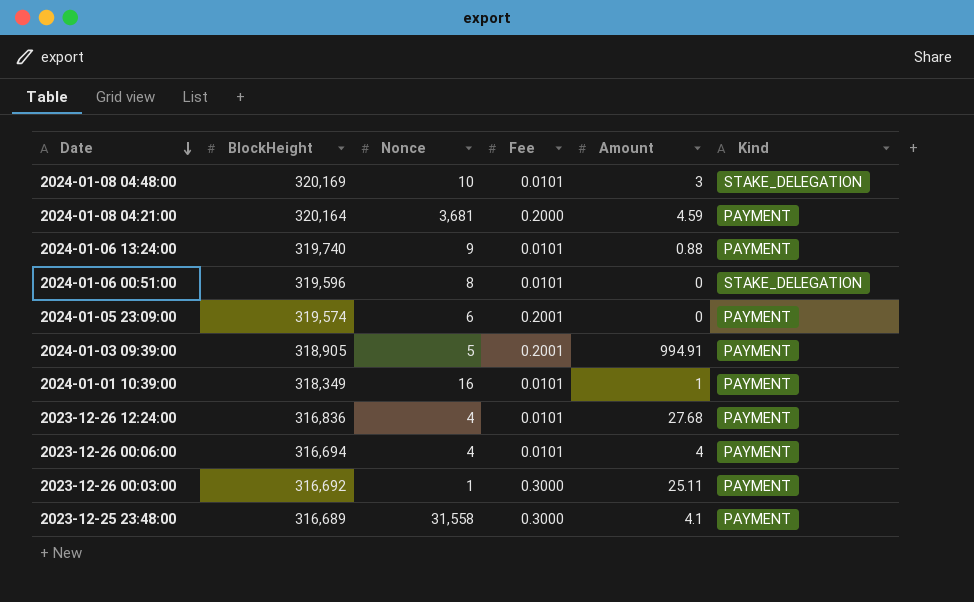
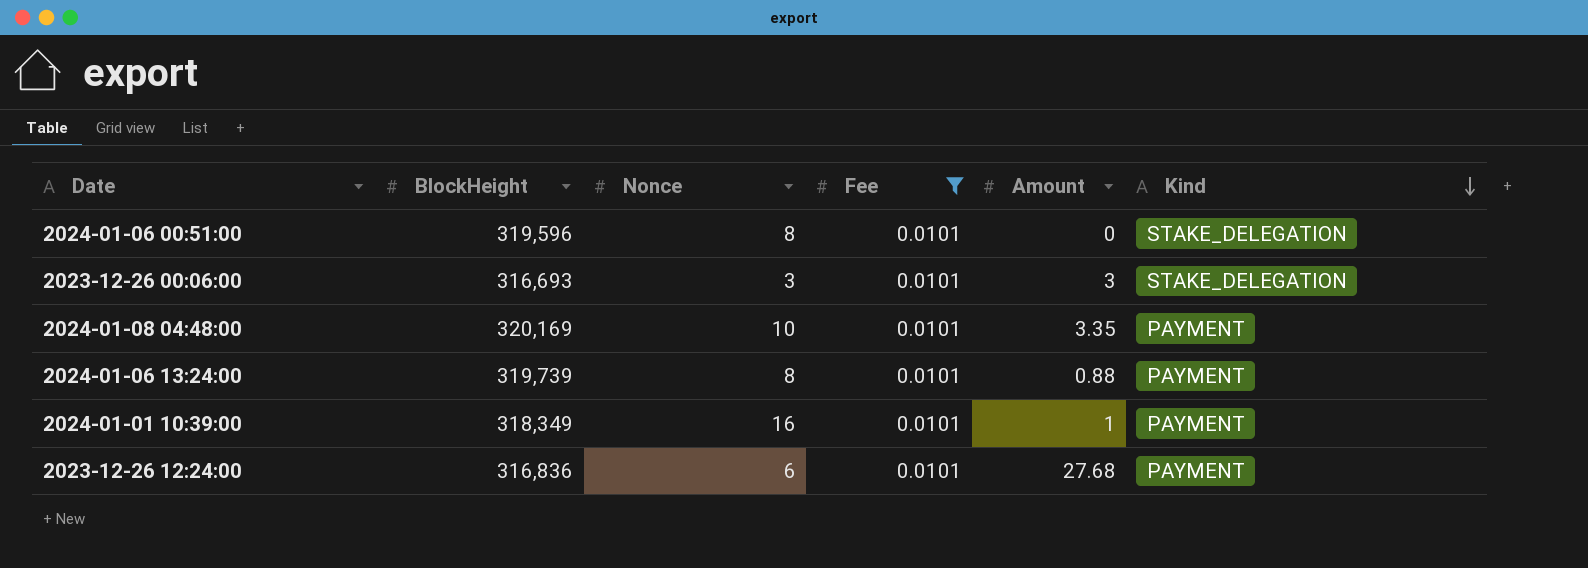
filter: none -> Fee = 0.0101
row order: Date descending -> Kind descending
2023-12-26 00:06:00 | BlockHeight: 316,694 -> 316,693
2023-12-26 00:06:00 | Nonce: 4 -> 3
2023-12-26 00:06:00 | Amount: 4 -> 3
2023-12-26 00:06:00 | Kind: PAYMENT -> STAKE_DELEGATION
2024-01-08 04:48:00 | Amount: 3 -> 3.35
2024-01-08 04:48:00 | Kind: STAKE_DELEGATION -> PAYMENT
2024-01-06 13:24:00 | BlockHeight: 319,740 -> 319,739
2024-01-06 13:24:00 | Nonce: 9 -> 8
2023-12-26 12:24:00 | Nonce: 4 -> 6

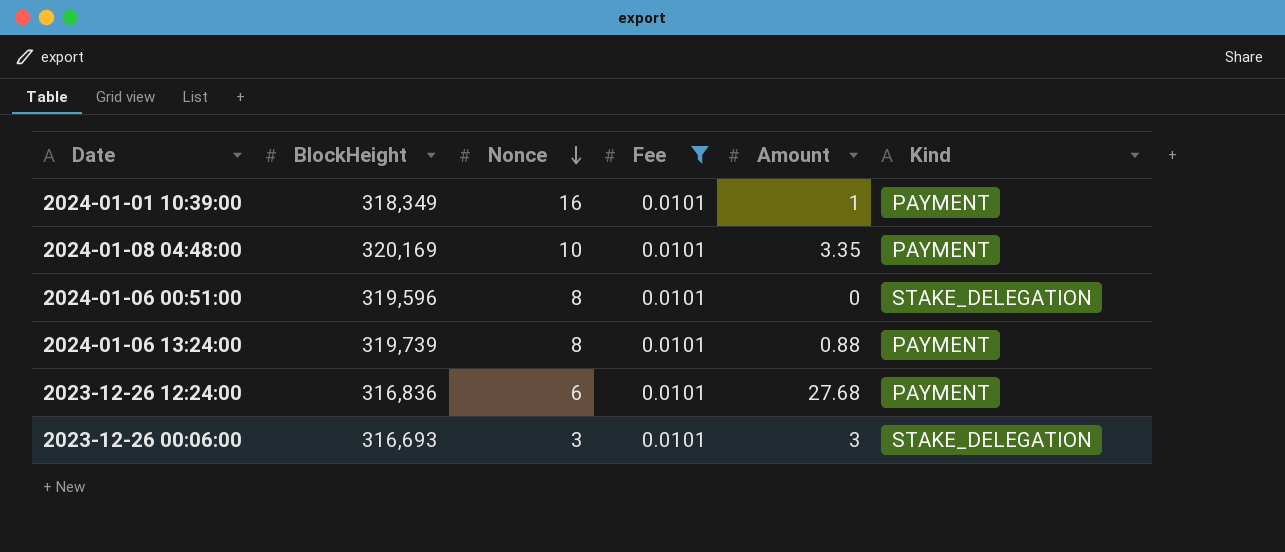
row order: Kind descending -> Nonce descending

